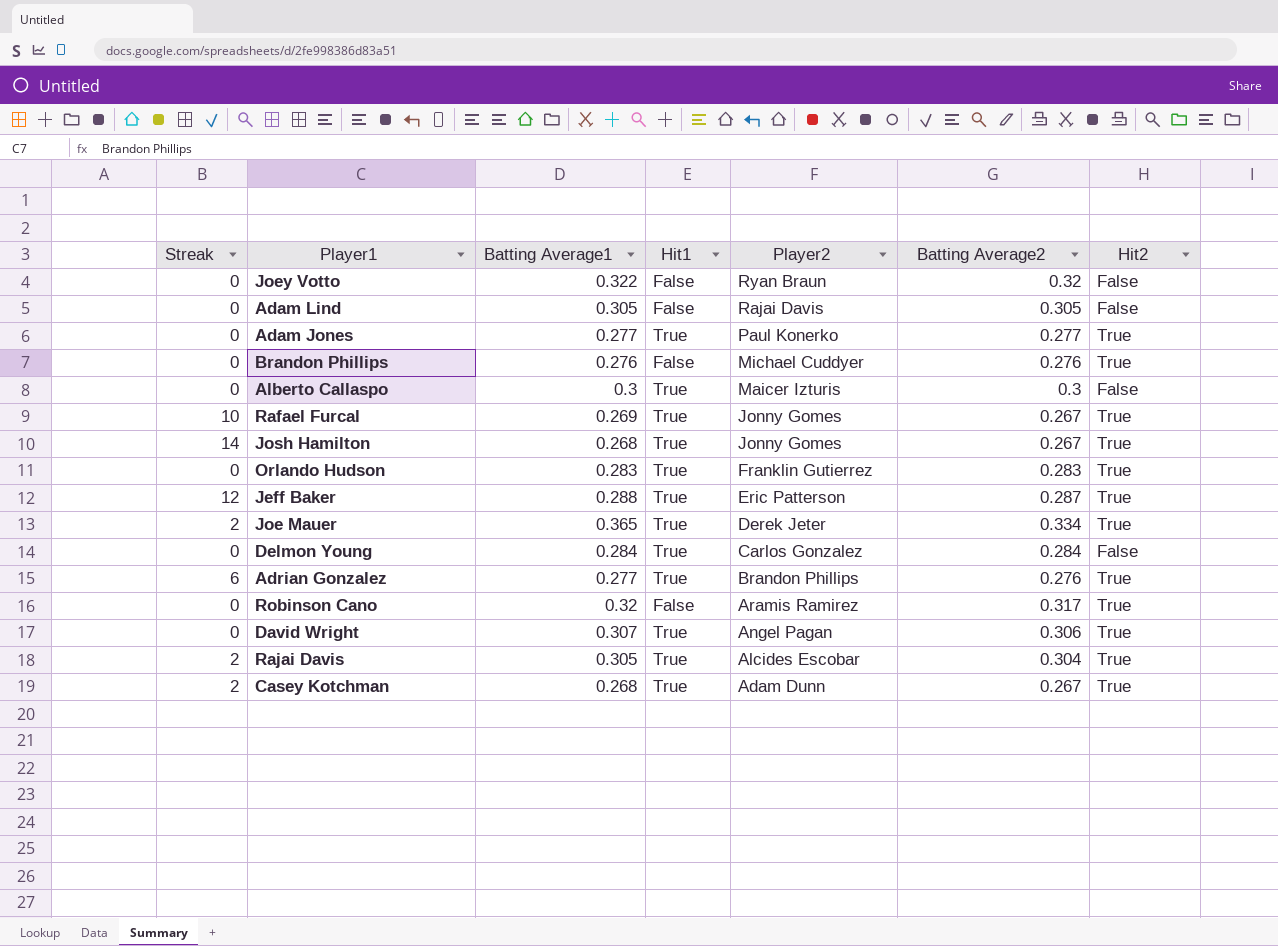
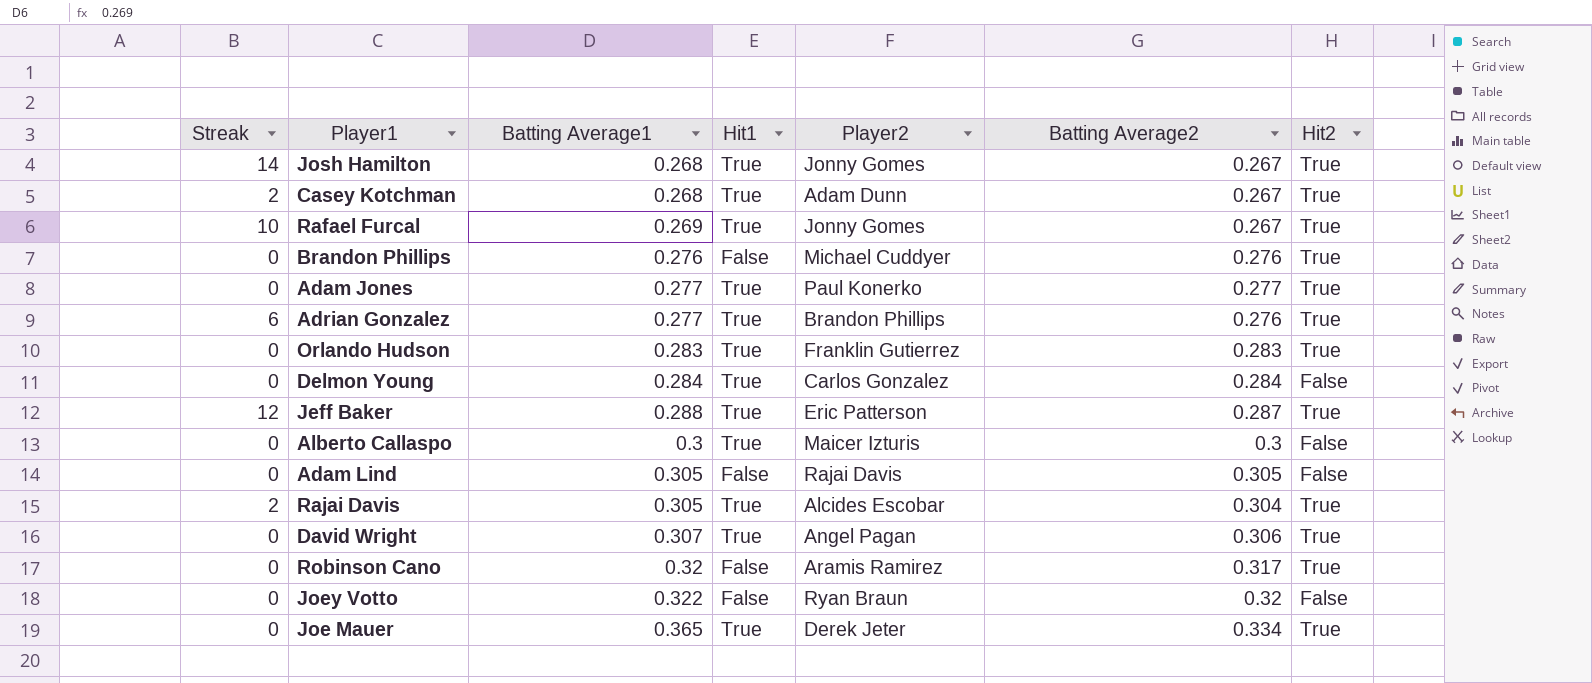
row order: Player2 descending -> Batting Average1 ascending
Joe Mauer | Streak: 2 -> 0

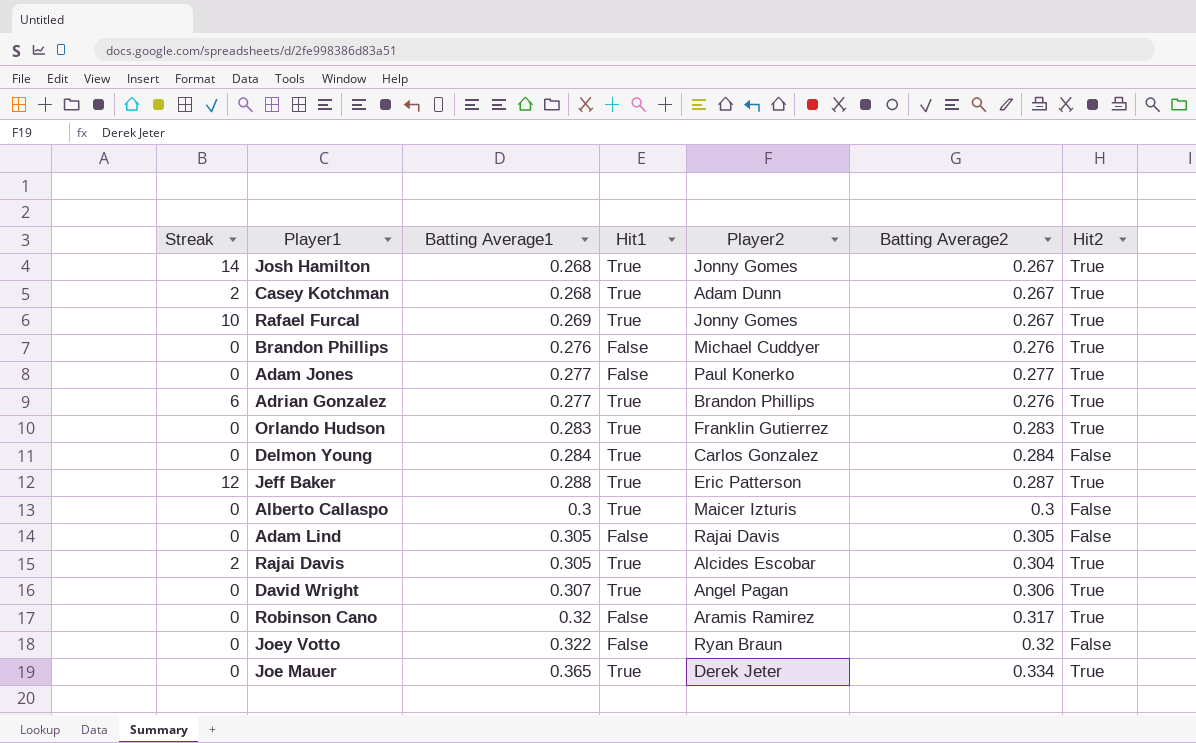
Adam Jones | Hit1: True -> False

